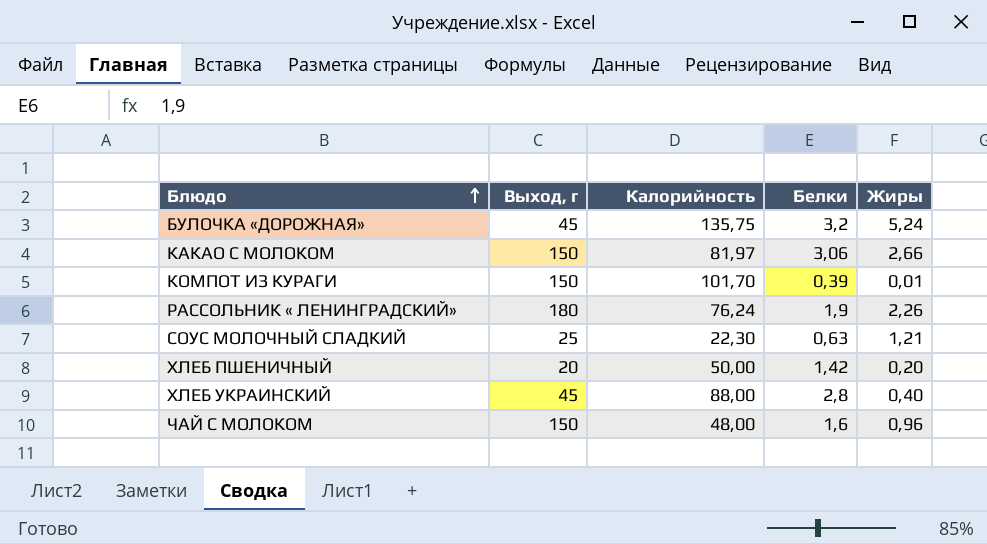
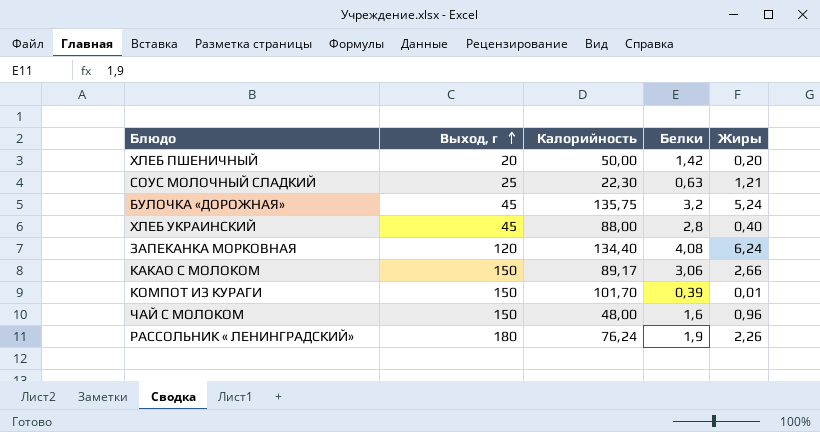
row order: Блюдо ascending -> Выход, г ascending
row ЗАПЕКАНКА МОРКОВНАЯ: none -> 120 | 134,40 | 4,08 | 6,24
КАКАО С МОЛОКОМ | Калорийность: 81,97 -> 89,17

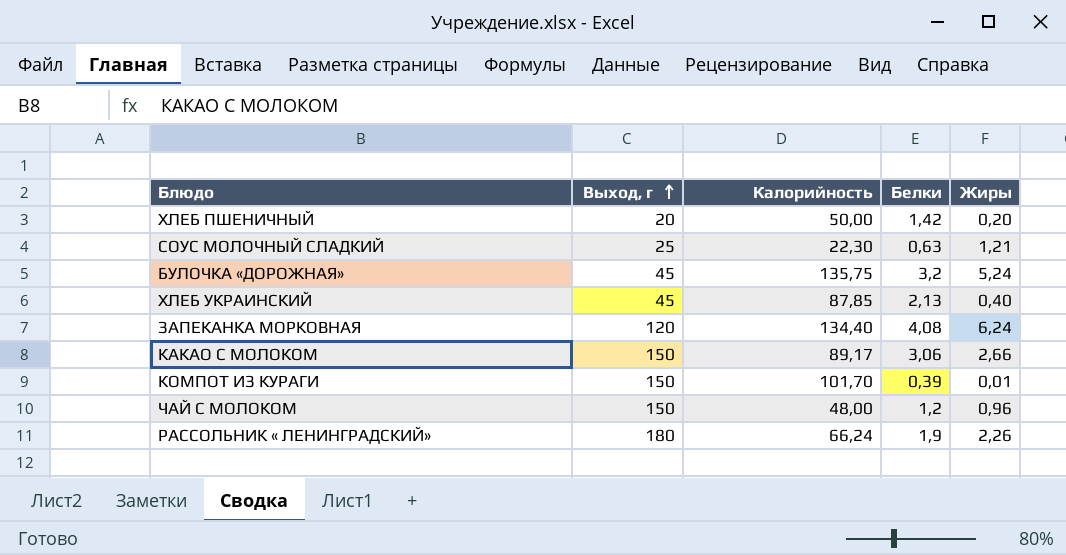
ХЛЕБ УКРАИНСКИЙ | Калорийность: 88,00 -> 87,85
ХЛЕБ УКРАИНСКИЙ | Белки: 2,8 -> 2,13
ЧАЙ С МОЛОКОМ | Белки: 1,6 -> 1,2
РАССОЛЬНИК « ЛЕНИНГРАДСКИЙ» | Калорийность: 76,24 -> 66,24

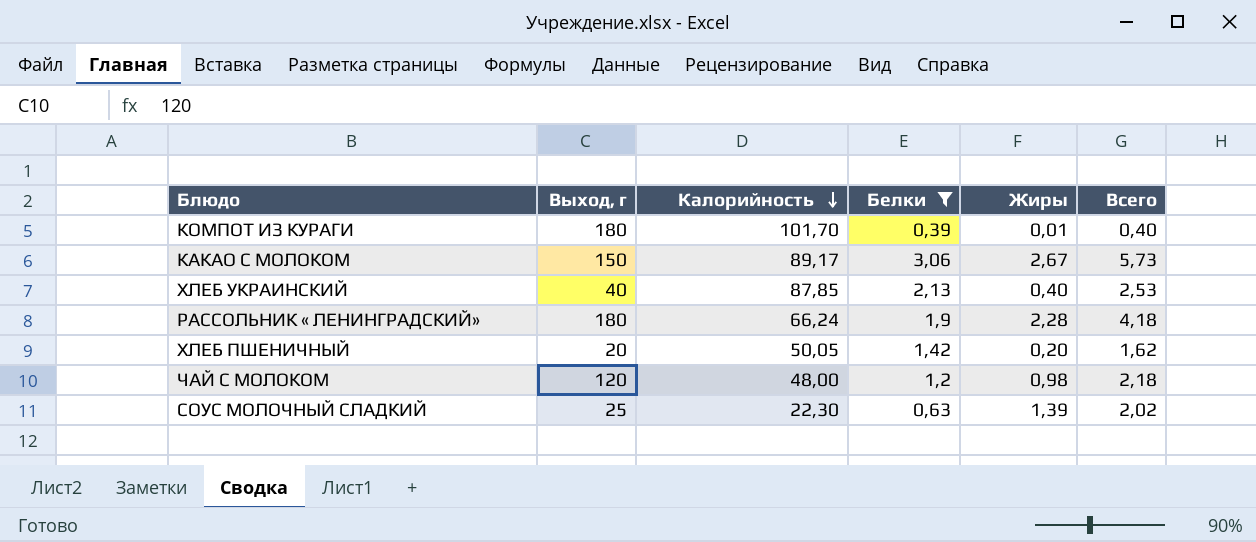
filter: none -> Белки <= 3,06
row order: Выход, г ascending -> Калорийность descending
column Всего | formula: none -> [Белки] + [Жиры]
КОМПОТ ИЗ КУРАГИ | Выход, г: 150 -> 180
КАКАО С МОЛОКОМ | Жиры: 2,66 -> 2,67
ХЛЕБ УКРАИНСКИЙ | Выход, г: 45 -> 40
РАССОЛЬНИК « ЛЕНИНГРАДСКИЙ» | Жиры: 2,26 -> 2,28
ХЛЕБ ПШЕНИЧНЫЙ | Калорийность: 50,00 -> 50,05
ЧАЙ С МОЛОКОМ | Выход, г: 150 -> 120
ЧАЙ С МОЛОКОМ | Жиры: 0,96 -> 0,98
СОУС МОЛОЧНЫЙ СЛАДКИЙ | Жиры: 1,21 -> 1,39

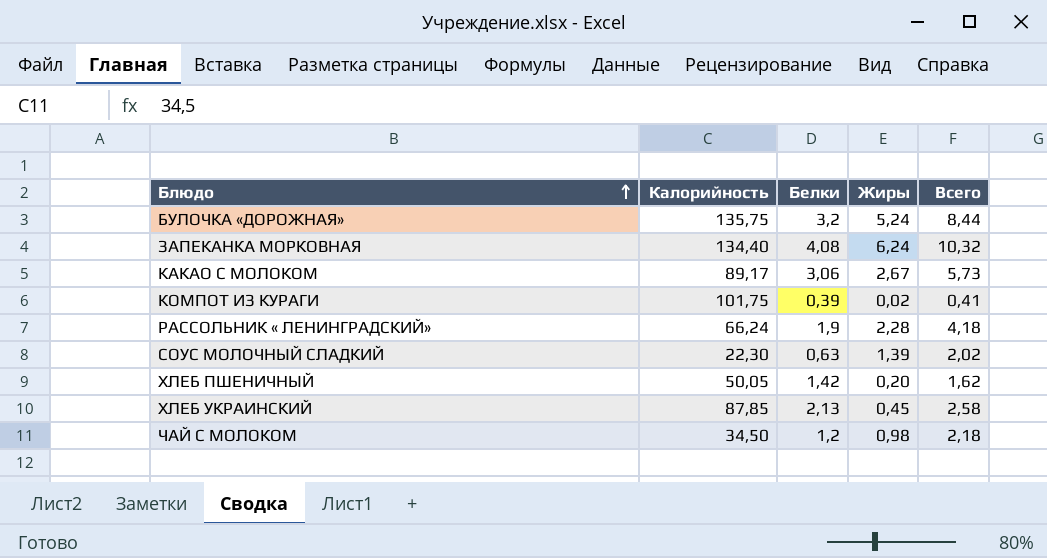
filter: Белки <= 3,06 -> none
row order: Калорийность descending -> Блюдо ascending
column Выход, г | position: 2 -> none
КОМПОТ ИЗ КУРАГИ | Калорийность: 101,70 -> 101,75
КОМПОТ ИЗ КУРАГИ | Жиры: 0,01 -> 0,02
КОМПОТ ИЗ КУРАГИ | Всего: 0,40 -> 0,41
ХЛЕБ УКРАИНСКИЙ | Жиры: 0,40 -> 0,45
ХЛЕБ УКРАИНСКИЙ | Всего: 2,53 -> 2,58
ЧАЙ С МОЛОКОМ | Калорийность: 48,00 -> 34,50

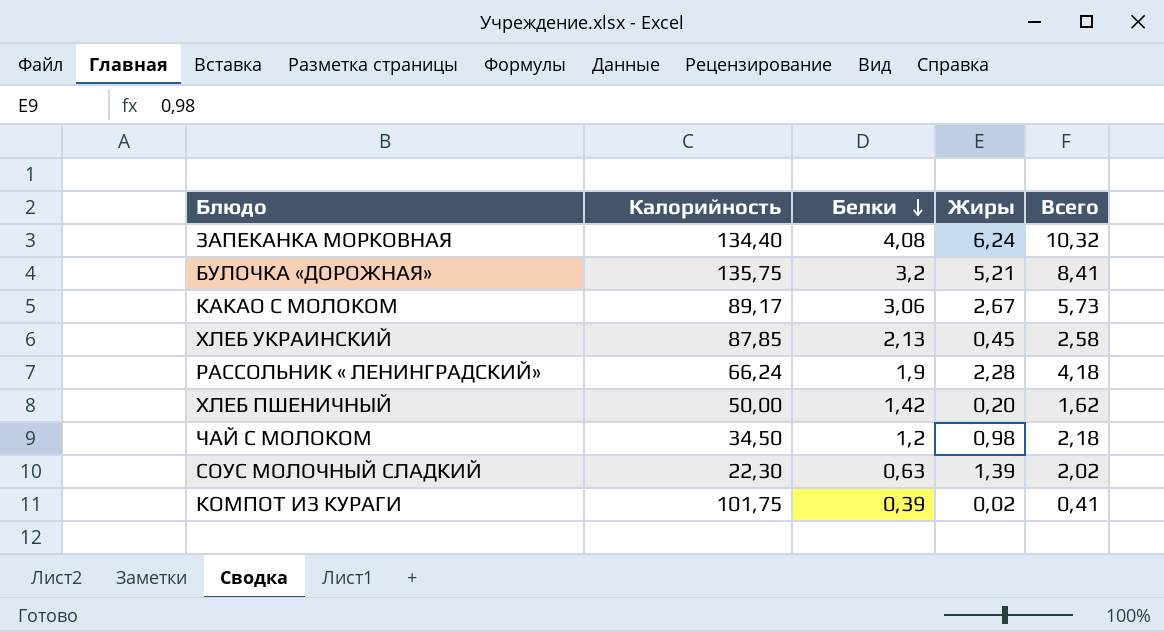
row order: Блюдо ascending -> Белки descending
БУЛОЧКА «ДОРОЖНАЯ» | Жиры: 5,24 -> 5,21
БУЛОЧКА «ДОРОЖНАЯ» | Всего: 8,44 -> 8,41
ХЛЕБ ПШЕНИЧНЫЙ | Калорийность: 50,05 -> 50,00

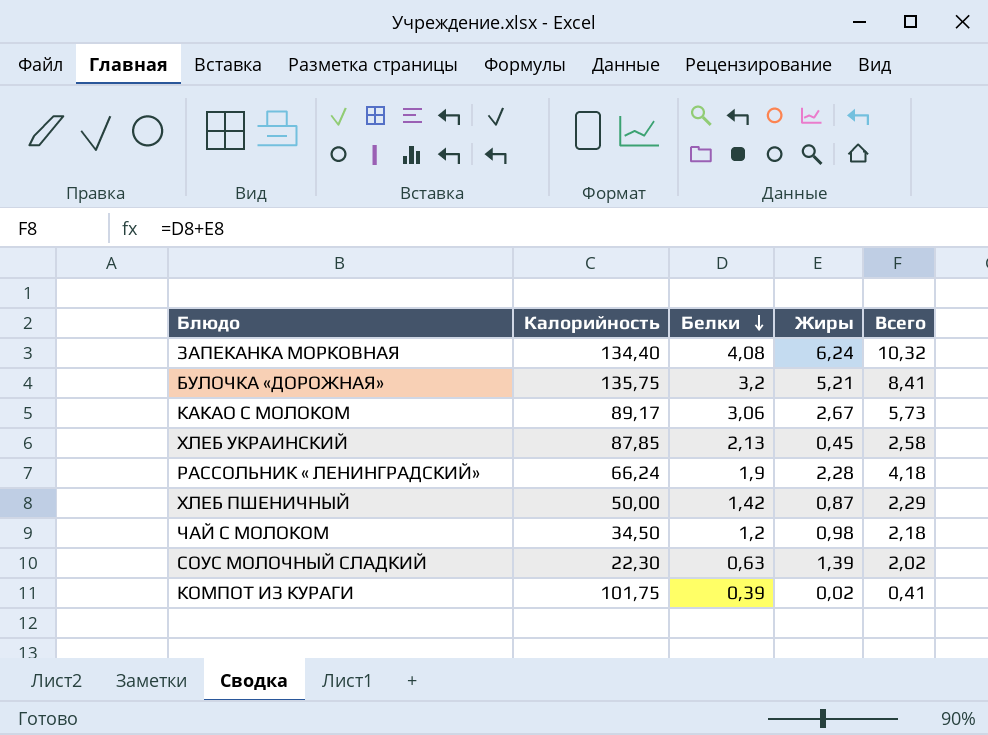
ХЛЕБ ПШЕНИЧНЫЙ | Жиры: 0,20 -> 0,87
ХЛЕБ ПШЕНИЧНЫЙ | Всего: 1,62 -> 2,29

